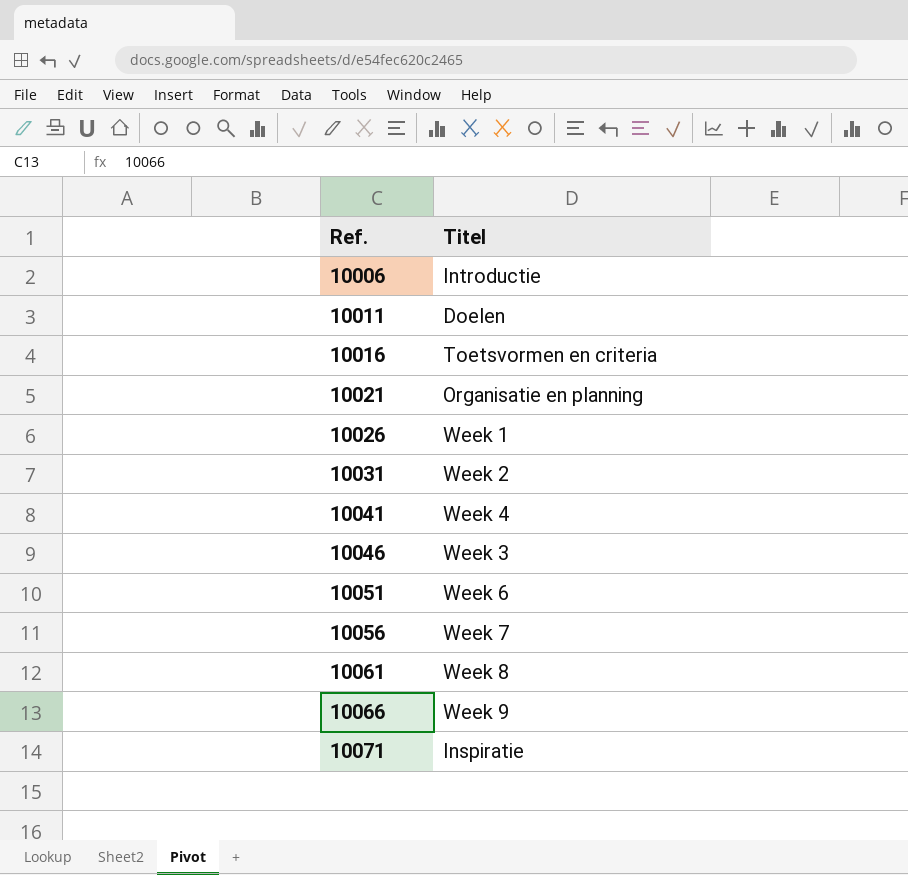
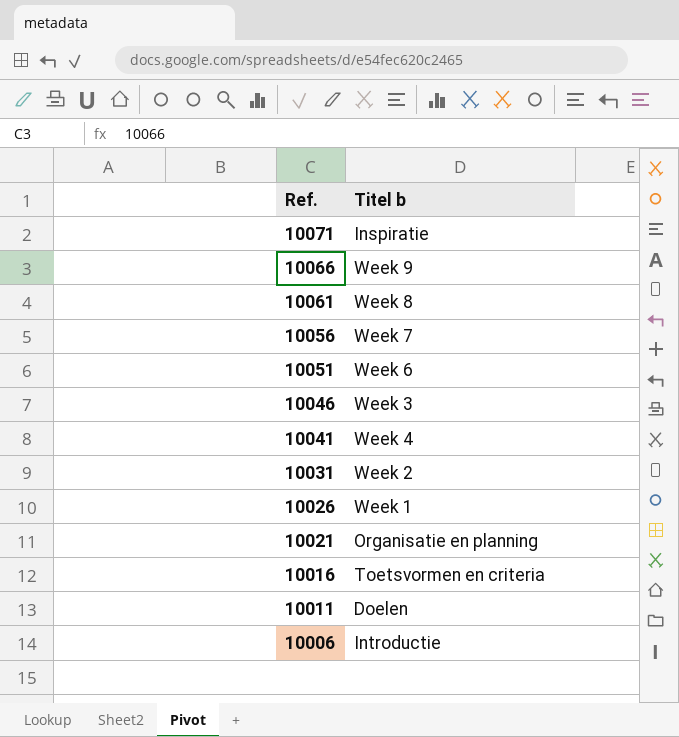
row order: Ref. ascending -> Ref. descending
column name: Titel -> Titel b

